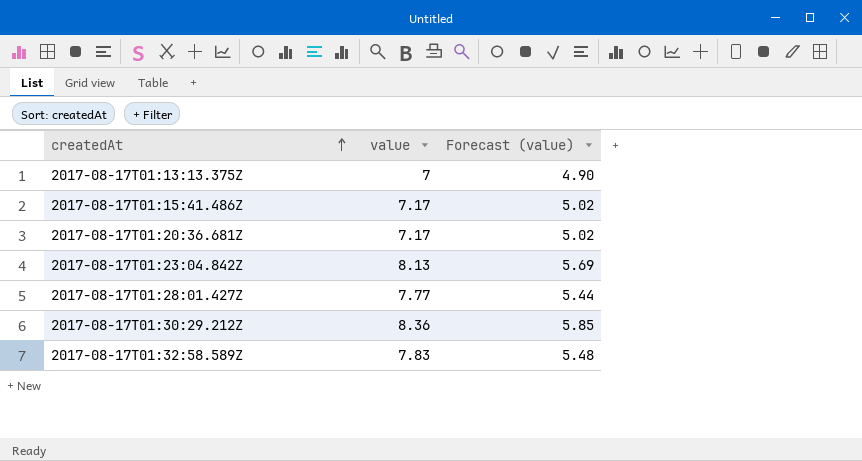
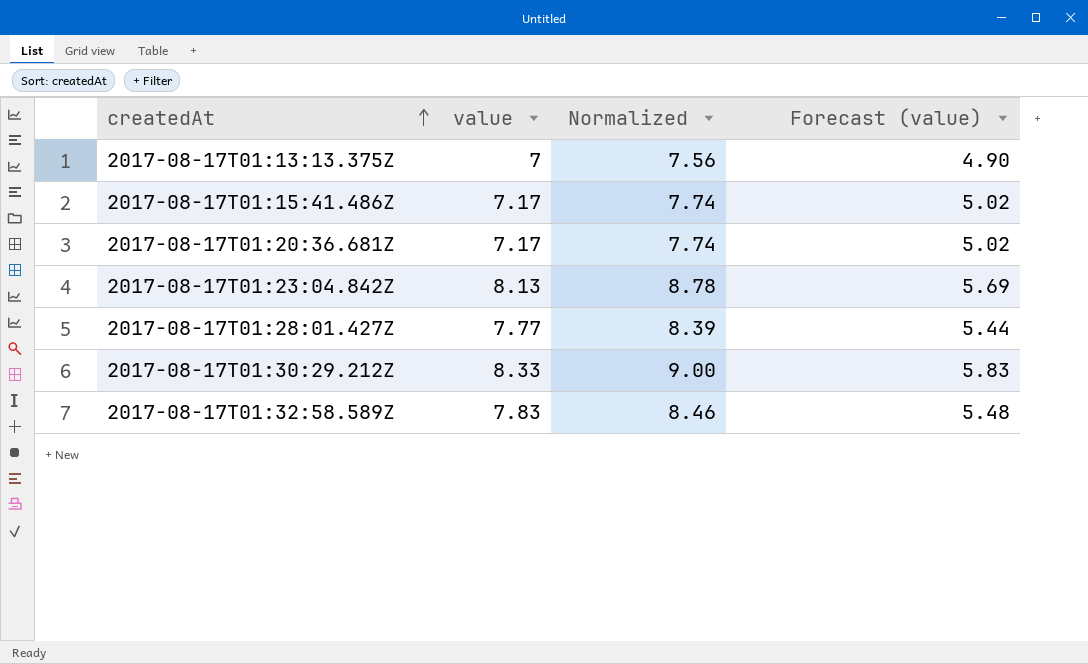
column Normalized | formula: none -> [value] * 1.08
2017-08-17T01:30:29.212Z | value: 8.36 -> 8.33
2017-08-17T01:30:29.212Z | Forecast (value): 5.85 -> 5.83

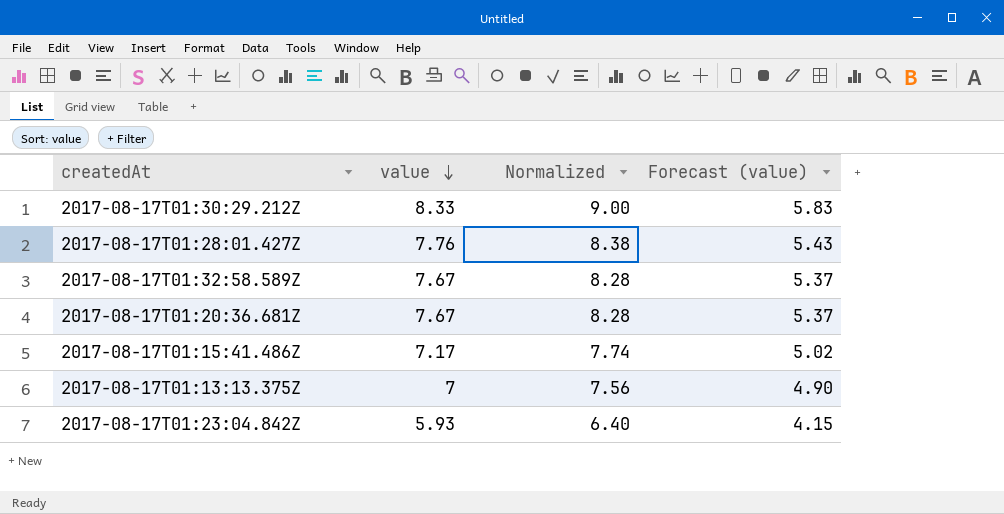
row order: createdAt ascending -> value descending
2017-08-17T01:28:01.427Z | value: 7.77 -> 7.76
2017-08-17T01:28:01.427Z | Normalized: 8.39 -> 8.38
2017-08-17T01:28:01.427Z | Forecast (value): 5.44 -> 5.43
2017-08-17T01:32:58.589Z | value: 7.83 -> 7.67
2017-08-17T01:32:58.589Z | Normalized: 8.46 -> 8.28
2017-08-17T01:32:58.589Z | Forecast (value): 5.48 -> 5.37
2017-08-17T01:20:36.681Z | value: 7.17 -> 7.67
2017-08-17T01:20:36.681Z | Normalized: 7.74 -> 8.28
2017-08-17T01:20:36.681Z | Forecast (value): 5.02 -> 5.37
2017-08-17T01:23:04.842Z | value: 8.13 -> 5.93
2017-08-17T01:23:04.842Z | Normalized: 8.78 -> 6.40
2017-08-17T01:23:04.842Z | Forecast (value): 5.69 -> 4.15

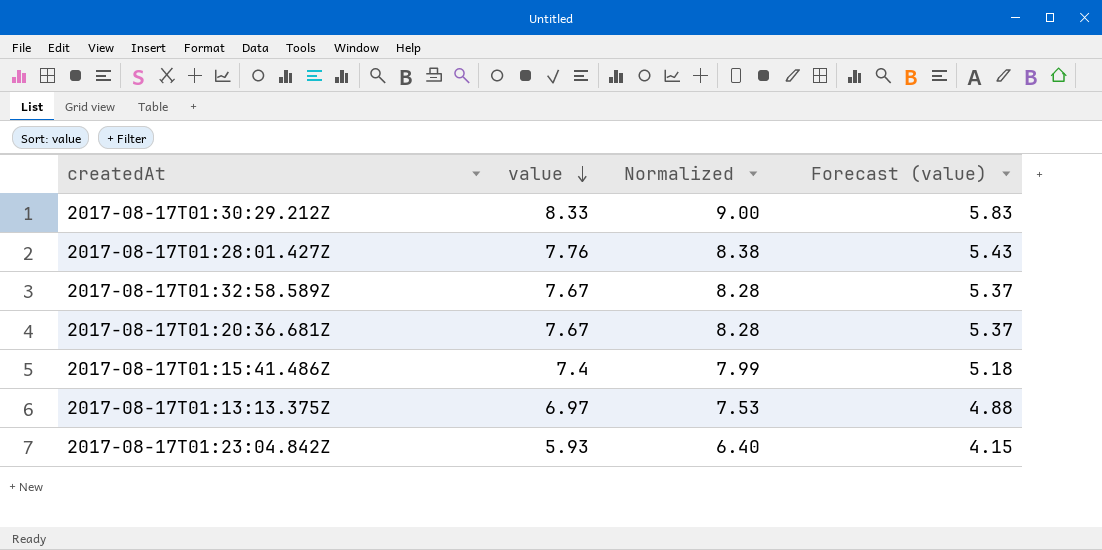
2017-08-17T01:15:41.486Z | value: 7.17 -> 7.4
2017-08-17T01:15:41.486Z | Normalized: 7.74 -> 7.99
2017-08-17T01:15:41.486Z | Forecast (value): 5.02 -> 5.18
2017-08-17T01:13:13.375Z | value: 7 -> 6.97
2017-08-17T01:13:13.375Z | Normalized: 7.56 -> 7.53
2017-08-17T01:13:13.375Z | Forecast (value): 4.90 -> 4.88

